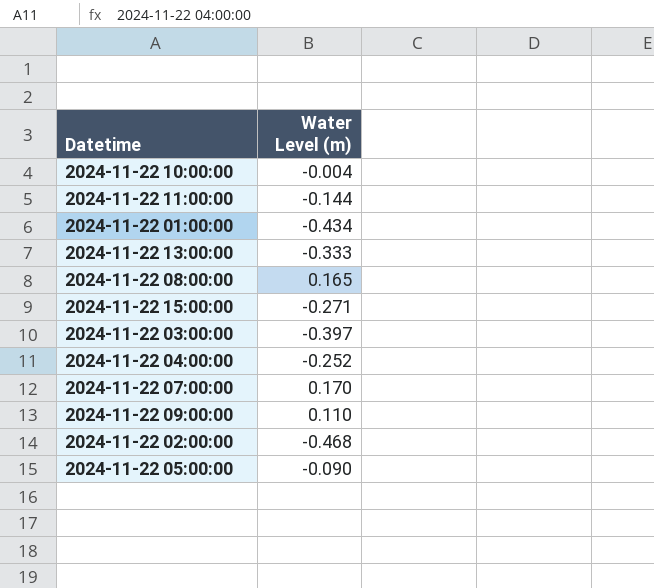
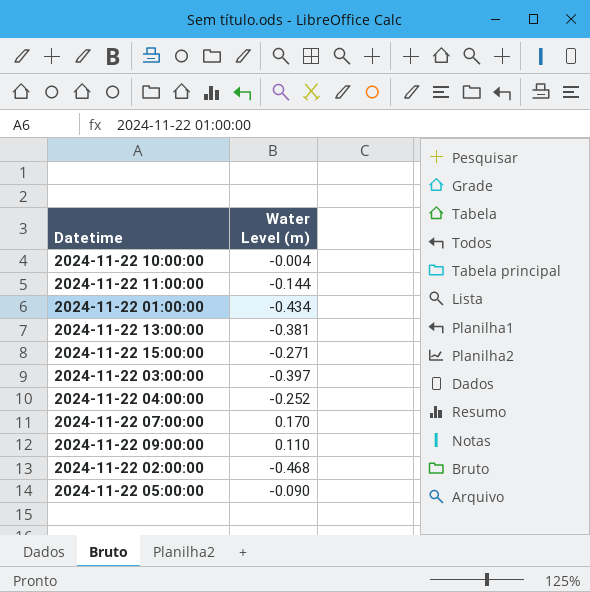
row 2024-11-22 08:00:00: 0.165 -> none
2024-11-22 13:00:00 | Water Level (m): -0.333 -> -0.381

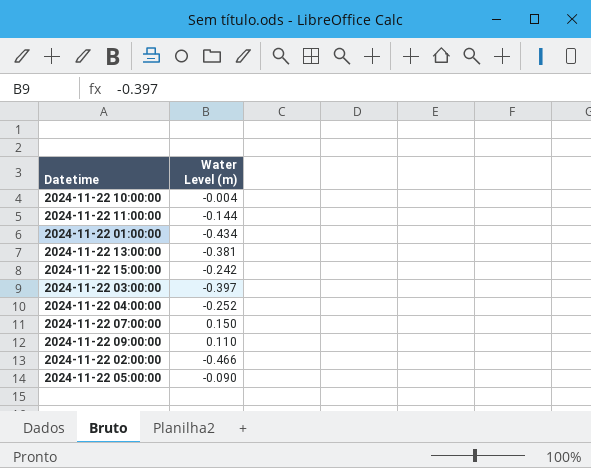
2024-11-22 15:00:00 | Water Level (m): -0.271 -> -0.242
2024-11-22 07:00:00 | Water Level (m): 0.170 -> 0.150
2024-11-22 02:00:00 | Water Level (m): -0.468 -> -0.466

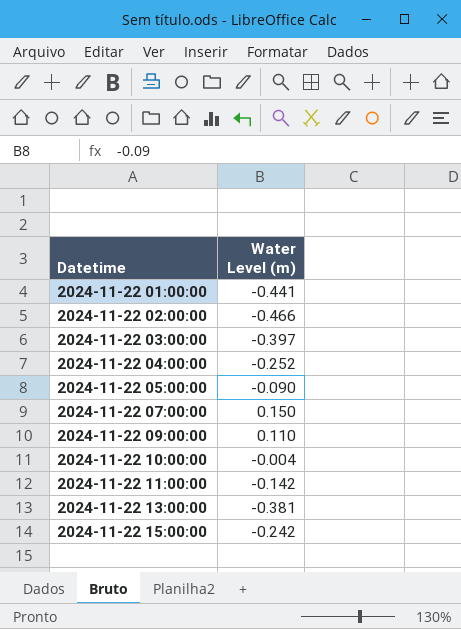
row order: none -> Datetime ascending
2024-11-22 01:00:00 | Water Level (m): -0.434 -> -0.441
2024-11-22 11:00:00 | Water Level (m): -0.144 -> -0.142

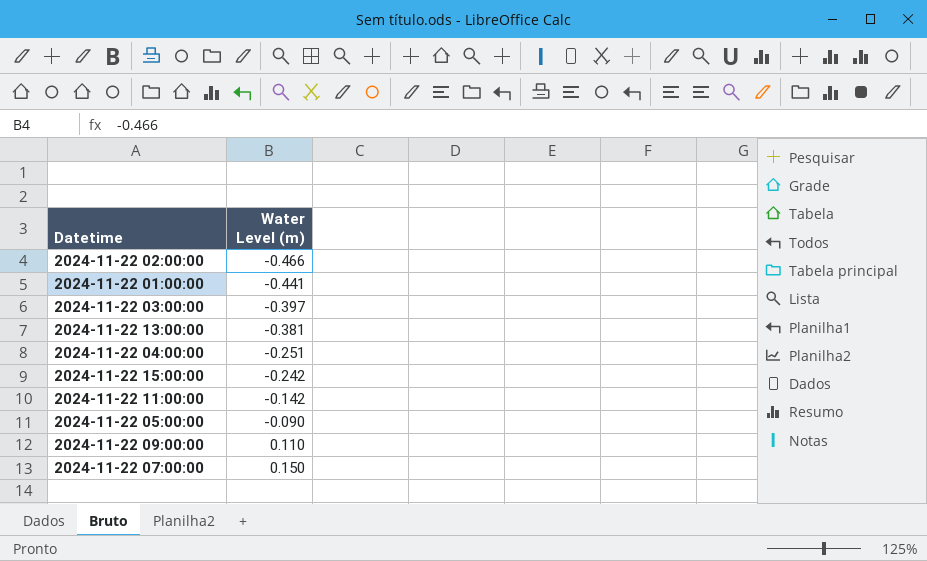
row order: Datetime ascending -> Water Level (m) ascending
row 2024-11-22 10:00:00: -0.004 -> none
2024-11-22 04:00:00 | Water Level (m): -0.252 -> -0.251

